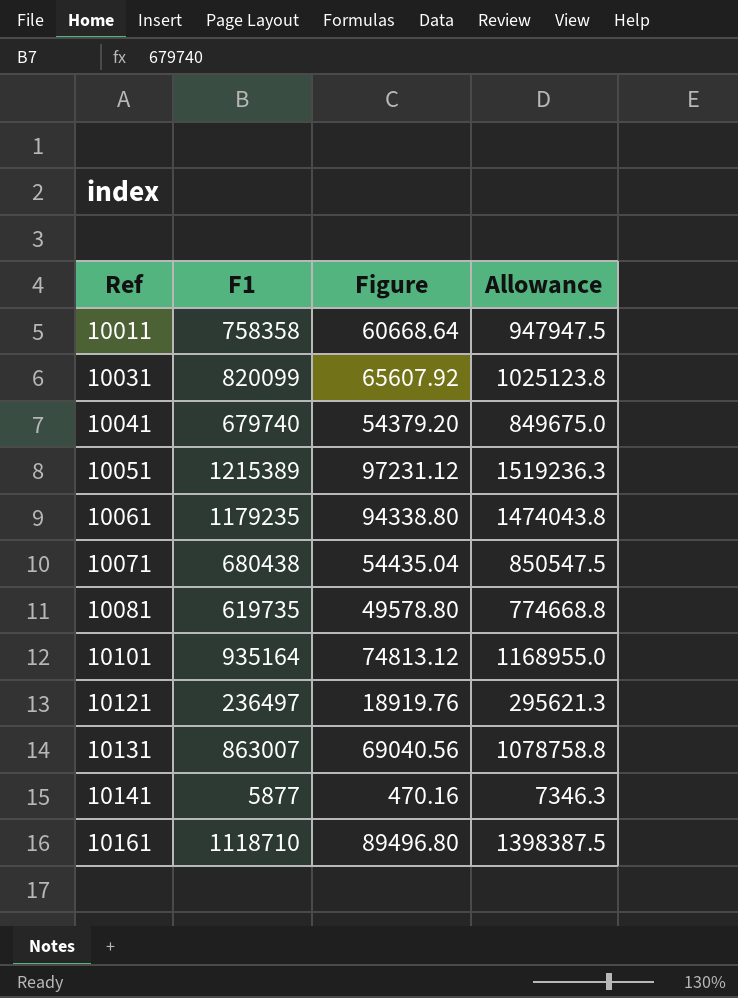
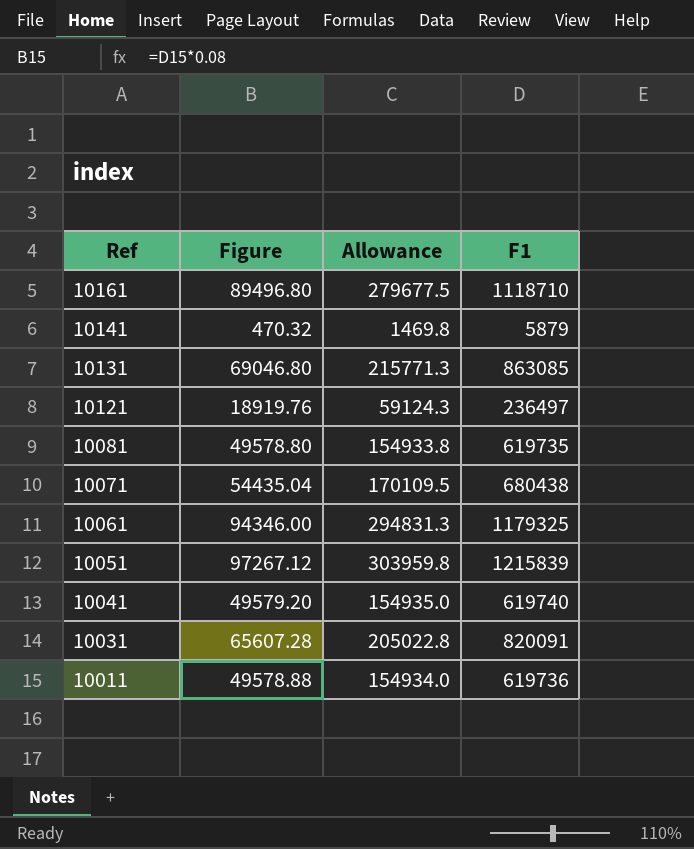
row order: Ref ascending -> Ref descending
column Allowance | formula: [F1] * 1.25 -> [F1] * 0.25
column F1 | position: 2 -> 4
row 10101: 935164 | 74813.12 | 1168955.0 -> none
10141 | Figure: 470.16 -> 470.32
10141 | F1: 5877 -> 5879
10131 | Figure: 69040.56 -> 69046.80
10131 | F1: 863007 -> 863085
10061 | Figure: 94338.80 -> 94346.00
10061 | F1: 1179235 -> 1179325
10051 | Figure: 97231.12 -> 97267.12
10051 | F1: 1215389 -> 1215839
10041 | Figure: 54379.20 -> 49579.20
10041 | F1: 679740 -> 619740
10031 | Figure: 65607.92 -> 65607.28
10031 | F1: 820099 -> 820091
10011 | Figure: 60668.64 -> 49578.88
10011 | F1: 758358 -> 619736

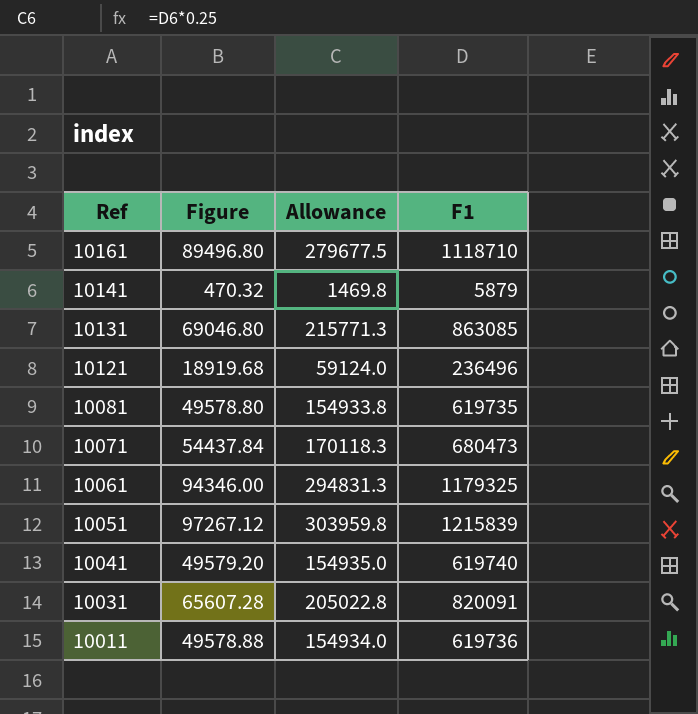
10121 | Figure: 18919.76 -> 18919.68
10121 | Allowance: 59124.3 -> 59124.0
10121 | F1: 236497 -> 236496
10071 | Figure: 54435.04 -> 54437.84
10071 | Allowance: 170109.5 -> 170118.3
10071 | F1: 680438 -> 680473

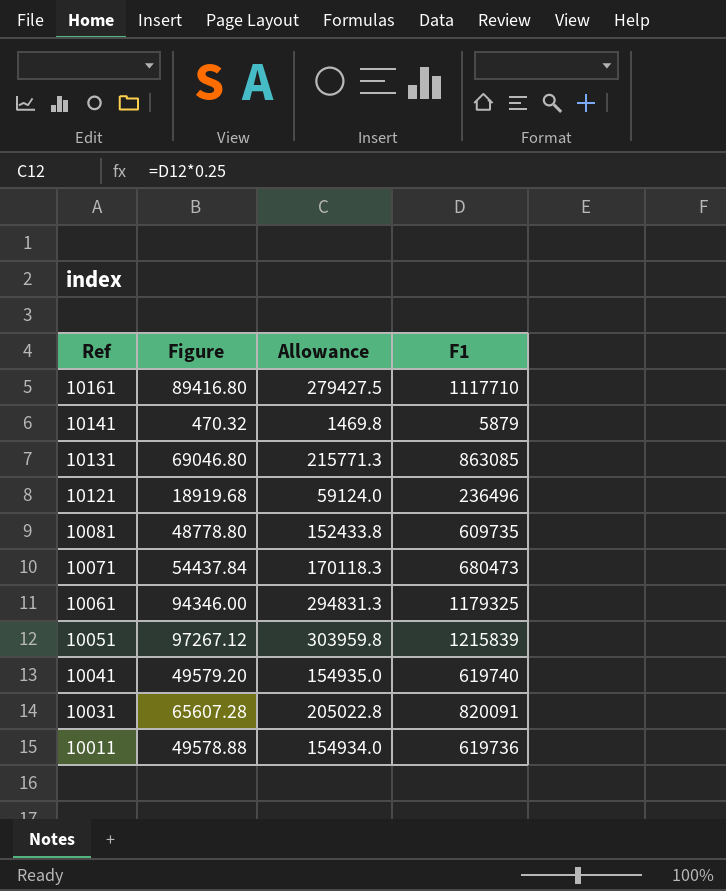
10161 | Figure: 89496.80 -> 89416.80
10161 | Allowance: 279677.5 -> 279427.5
10161 | F1: 1118710 -> 1117710
10081 | Figure: 49578.80 -> 48778.80
10081 | Allowance: 154933.8 -> 152433.8
10081 | F1: 619735 -> 609735

